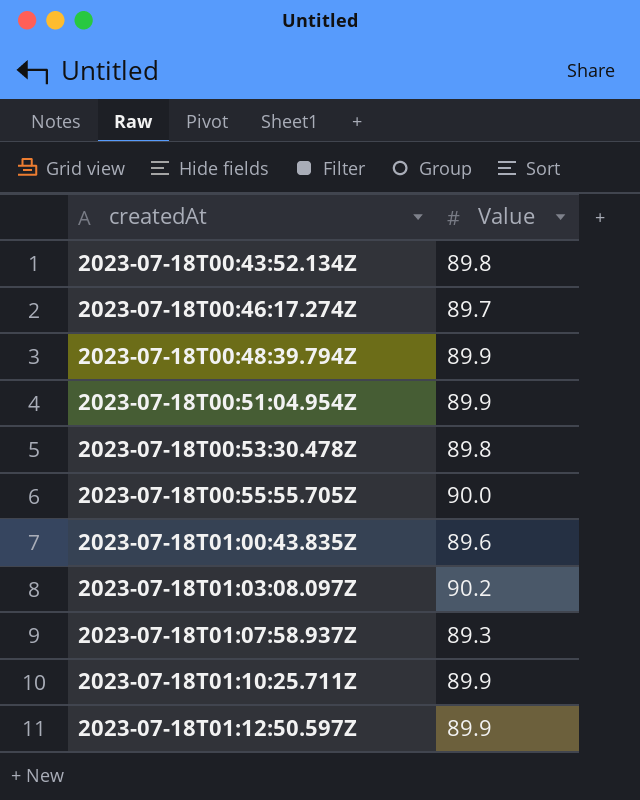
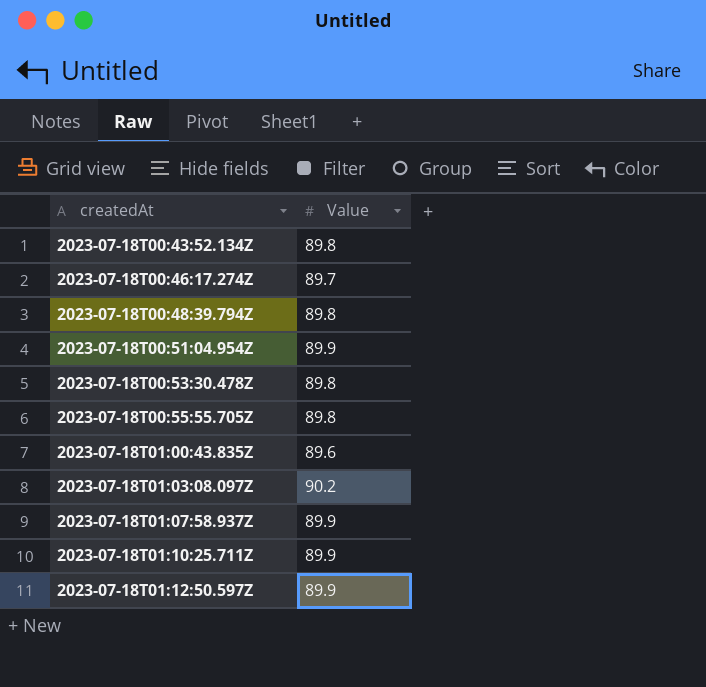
2023-07-18T00:48:39.794Z | Value: 89.9 -> 89.8
2023-07-18T00:55:55.705Z | Value: 90.0 -> 89.8
2023-07-18T01:07:58.937Z | Value: 89.3 -> 89.9

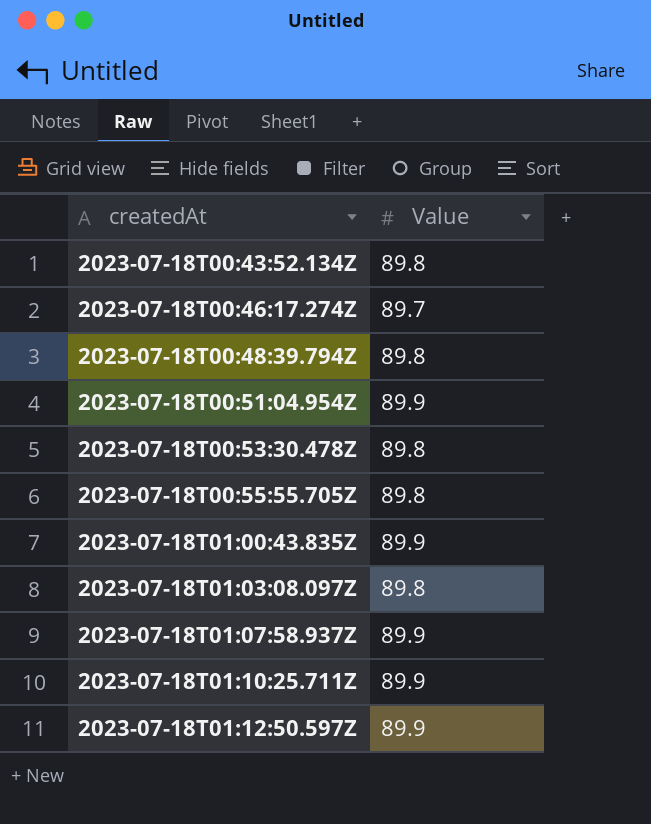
2023-07-18T01:00:43.835Z | Value: 89.6 -> 89.9
2023-07-18T01:03:08.097Z | Value: 90.2 -> 89.8

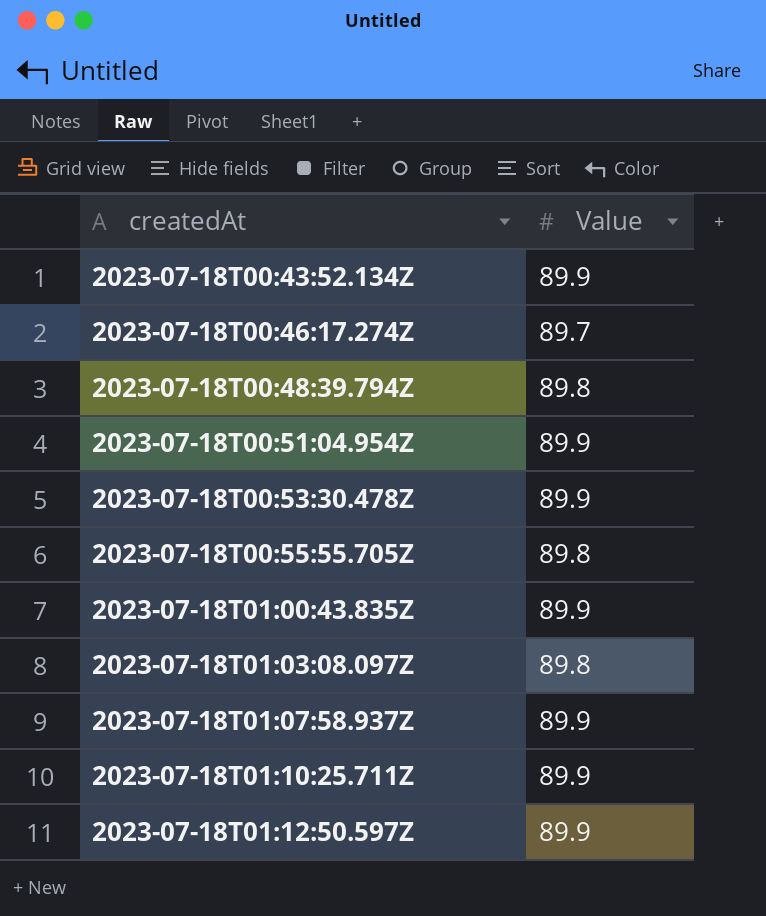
2023-07-18T00:43:52.134Z | Value: 89.8 -> 89.9
2023-07-18T00:53:30.478Z | Value: 89.8 -> 89.9

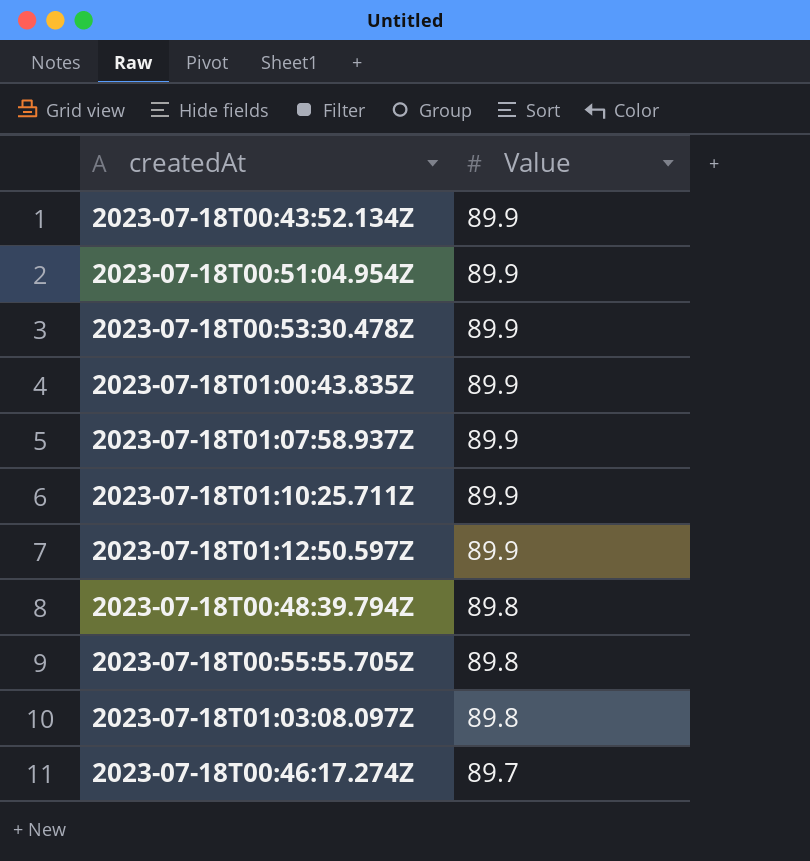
row order: createdAt ascending -> Value descending

